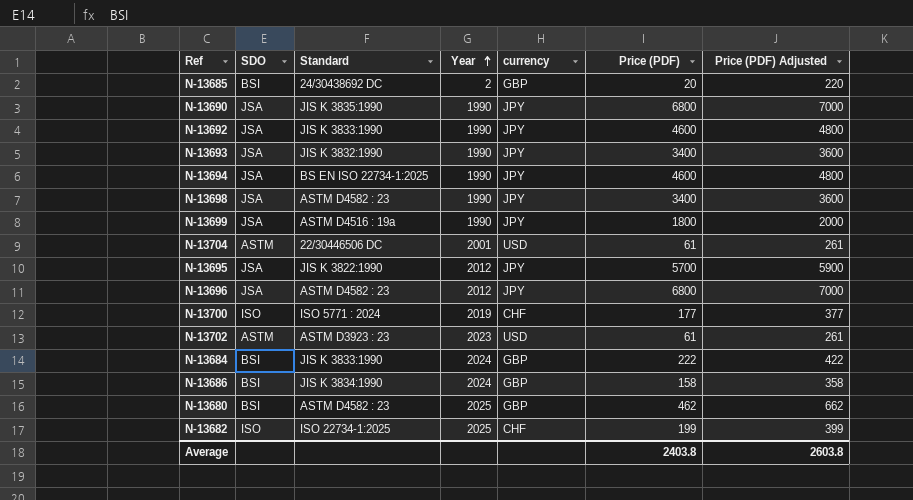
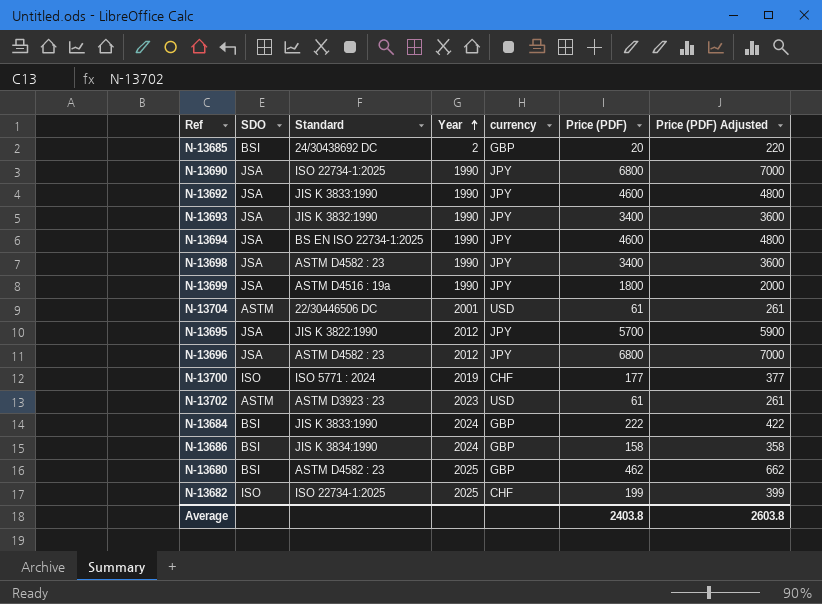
N-13690 | Standard: JIS K 3835:1990 -> ISO 22734-1:2025

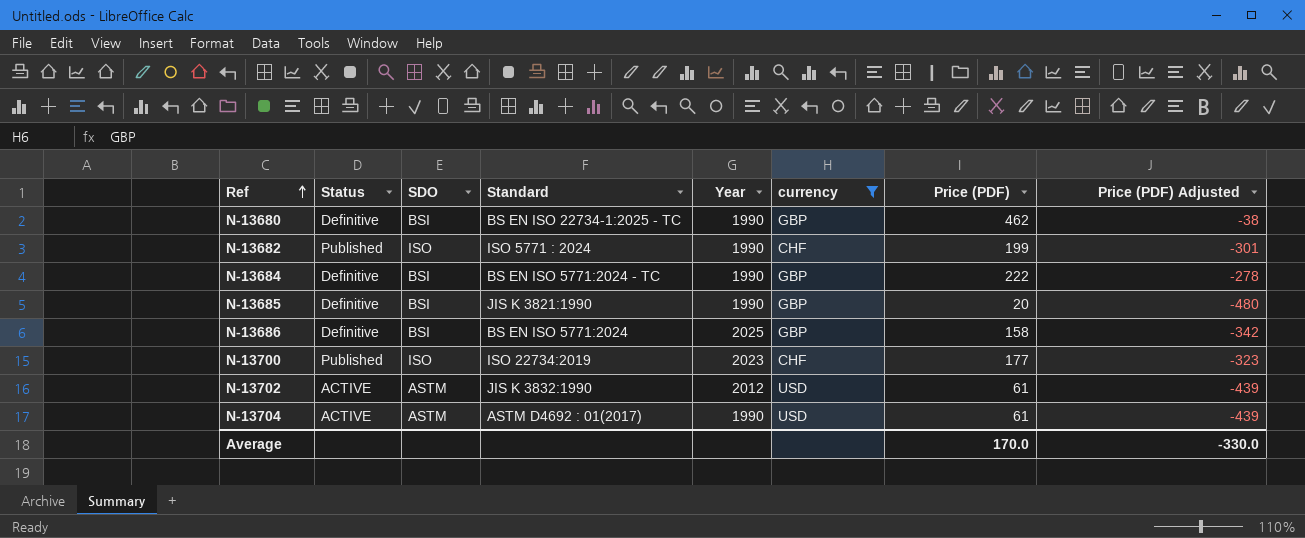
filter: none -> currency != JPY
row order: Year ascending -> Ref ascending
column Status | position: none -> 2
column Price (PDF) Adjusted | formula: [Price (PDF)] + 200 -> [Price (PDF)] - 500
N-13680 | Standard: ASTM D4582 : 23 -> BS EN ISO 22734-1:2025 - TC
N-13680 | Year: 2025 -> 1990
N-13682 | Standard: ISO 22734-1:2025 -> ISO 5771 : 2024
N-13682 | Year: 2025 -> 1990
N-13684 | Standard: JIS K 3833:1990 -> BS EN ISO 5771:2024 - TC
N-13684 | Year: 2024 -> 1990
N-13685 | Standard: 24/30438692 DC -> JIS K 3821:1990
N-13685 | Year: 2 -> 1990
N-13686 | Standard: JIS K 3834:1990 -> BS EN ISO 5771:2024
N-13686 | Year: 2024 -> 2025
N-13700 | Standard: ISO 5771 : 2024 -> ISO 22734:2019
N-13700 | Year: 2019 -> 2023
N-13702 | Standard: ASTM D3923 : 23 -> JIS K 3832:1990
N-13702 | Year: 2023 -> 2012
N-13704 | Standard: 22/30446506 DC -> ASTM D4692 : 01(2017)
N-13704 | Year: 2001 -> 1990
Average | Price (PDF): 2403.8 -> 170.0
Average | Price (PDF) Adjusted: 2603.8 -> -330.0

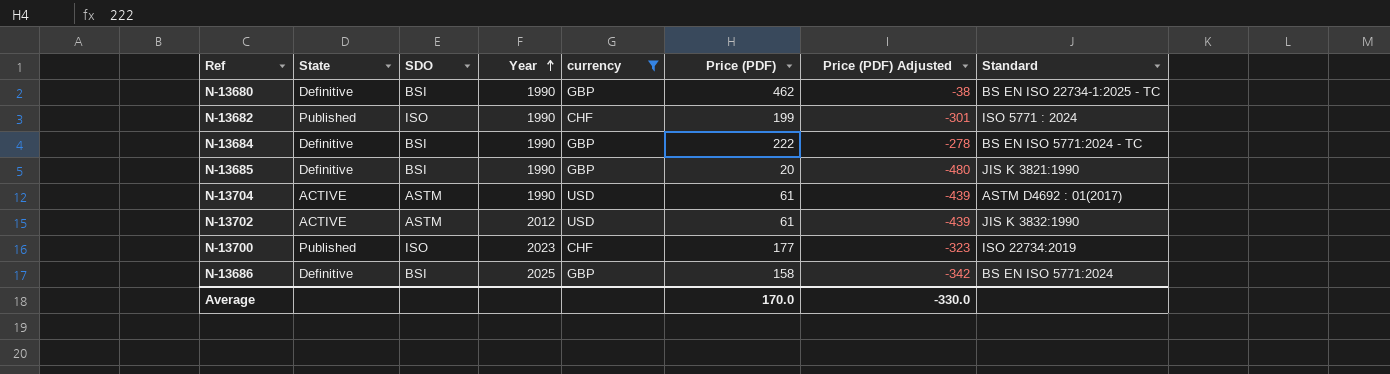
row order: Ref ascending -> Year ascending
column name: Status -> State
column Standard | position: 4 -> 8

